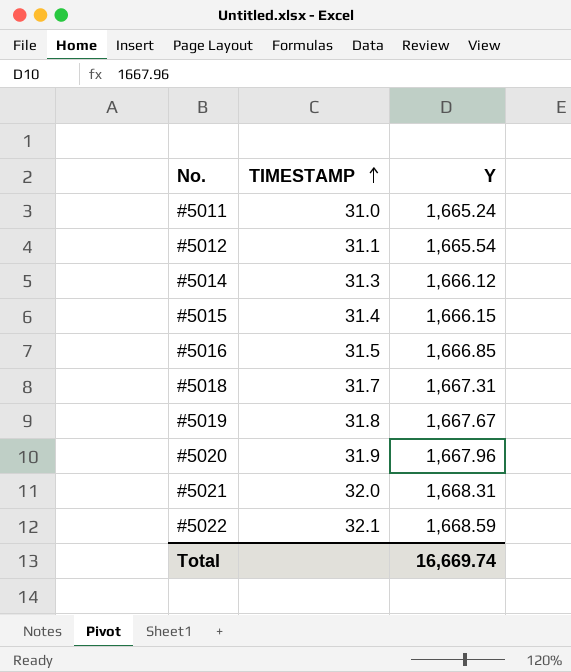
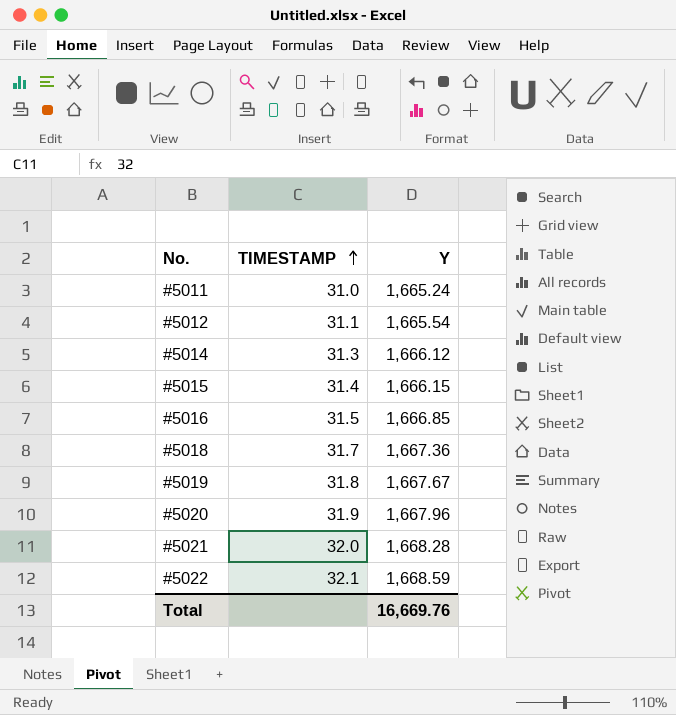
#5018 | Y: 1,667.31 -> 1,667.36
#5021 | Y: 1,668.31 -> 1,668.28
Total | Y: 16,669.74 -> 16,669.76

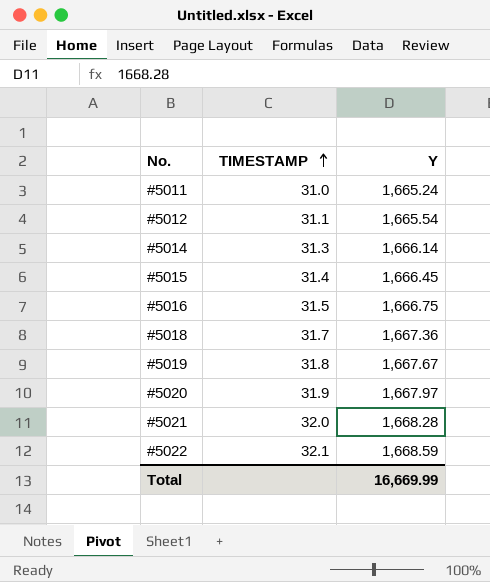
#5014 | Y: 1,666.12 -> 1,666.14
#5015 | Y: 1,666.15 -> 1,666.45
#5016 | Y: 1,666.85 -> 1,666.75
#5020 | Y: 1,667.96 -> 1,667.97
Total | Y: 16,669.76 -> 16,669.99

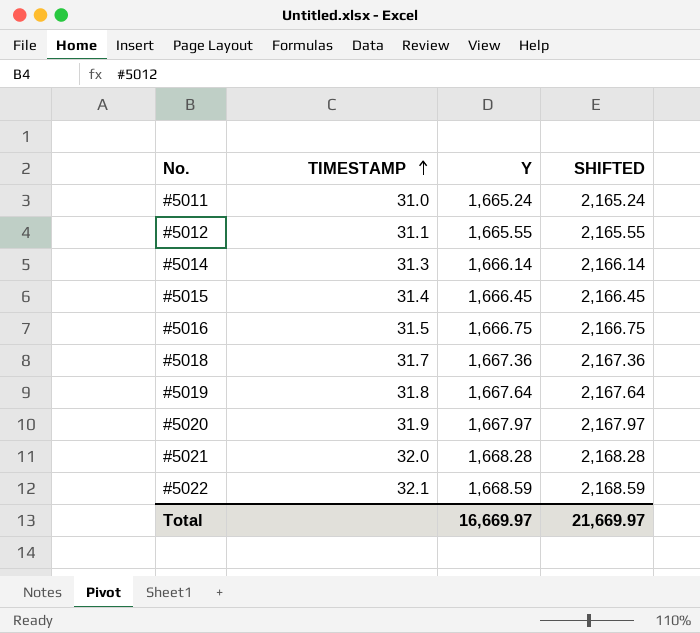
column SHIFTED | formula: none -> [Y] + 500
#5012 | Y: 1,665.54 -> 1,665.55
#5019 | Y: 1,667.67 -> 1,667.64
Total | Y: 16,669.99 -> 16,669.97

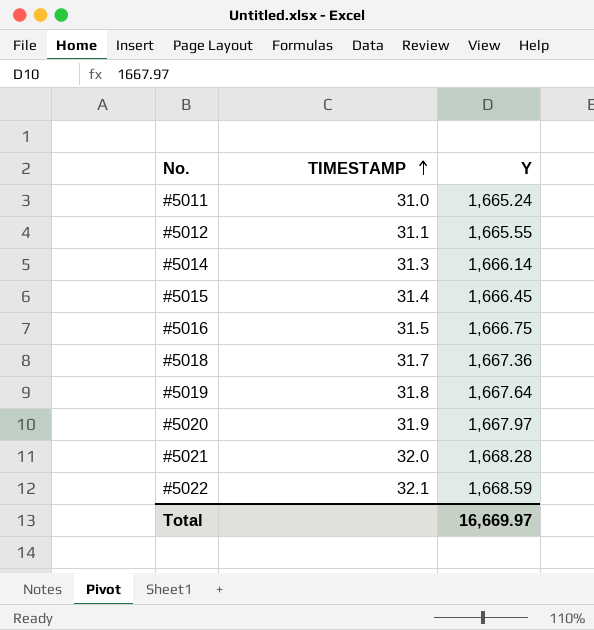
column SHIFTED | formula: [Y] + 500 -> none

